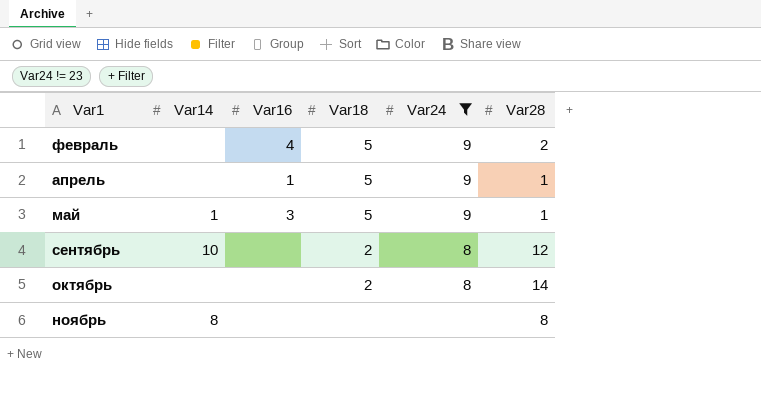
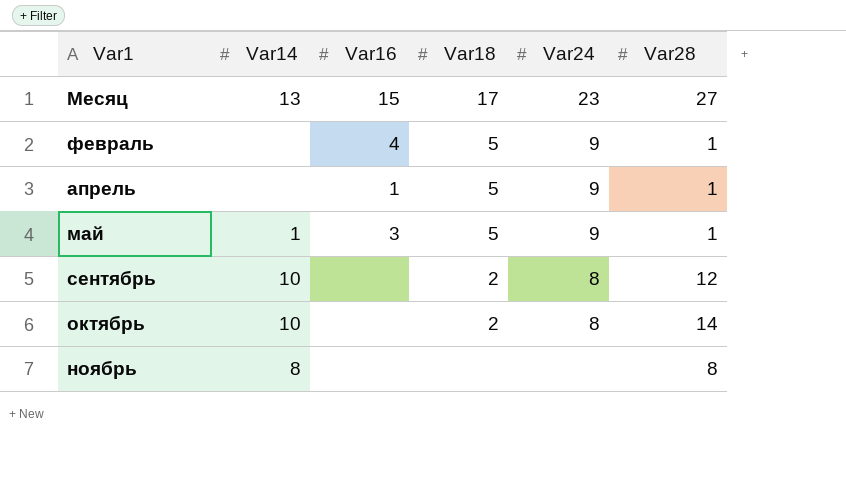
filter: Var24 != 23 -> none
февраль | Var28: 2 -> 1
октябрь | Var14: none -> 10

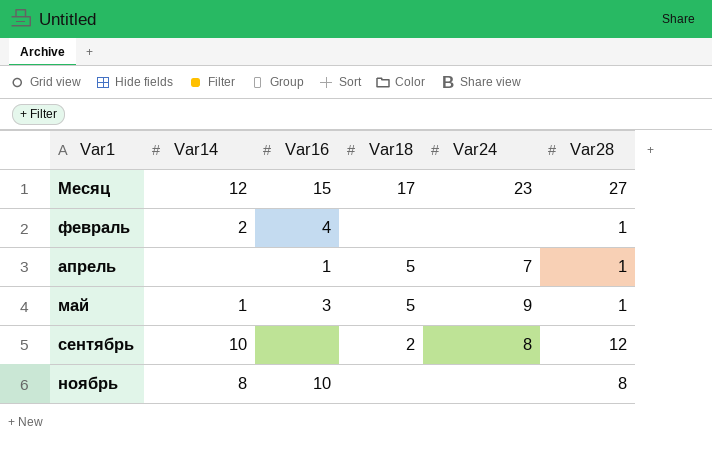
row октябрь: 10 | none | 2 | 8 | 14 -> none
Месяц | Var14: 13 -> 12
февраль | Var14: none -> 2
февраль | Var18: 5 -> none
февраль | Var24: 9 -> none
апрель | Var24: 9 -> 7
ноябрь | Var16: none -> 10

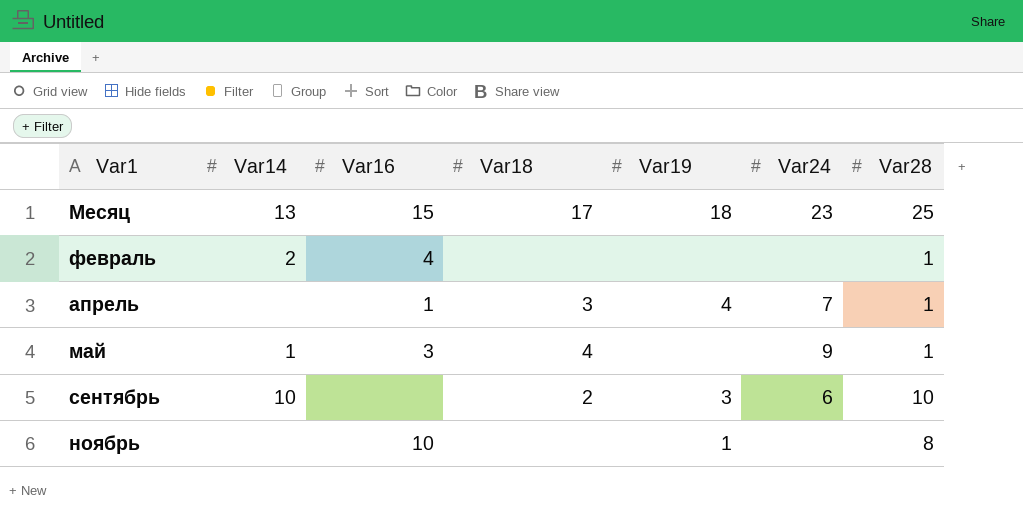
column Var19 | position: none -> 5
Месяц | Var14: 12 -> 13
Месяц | Var28: 27 -> 25
апрель | Var18: 5 -> 3
май | Var18: 5 -> 4
сентябрь | Var24: 8 -> 6
сентябрь | Var28: 12 -> 10
ноябрь | Var14: 8 -> none

